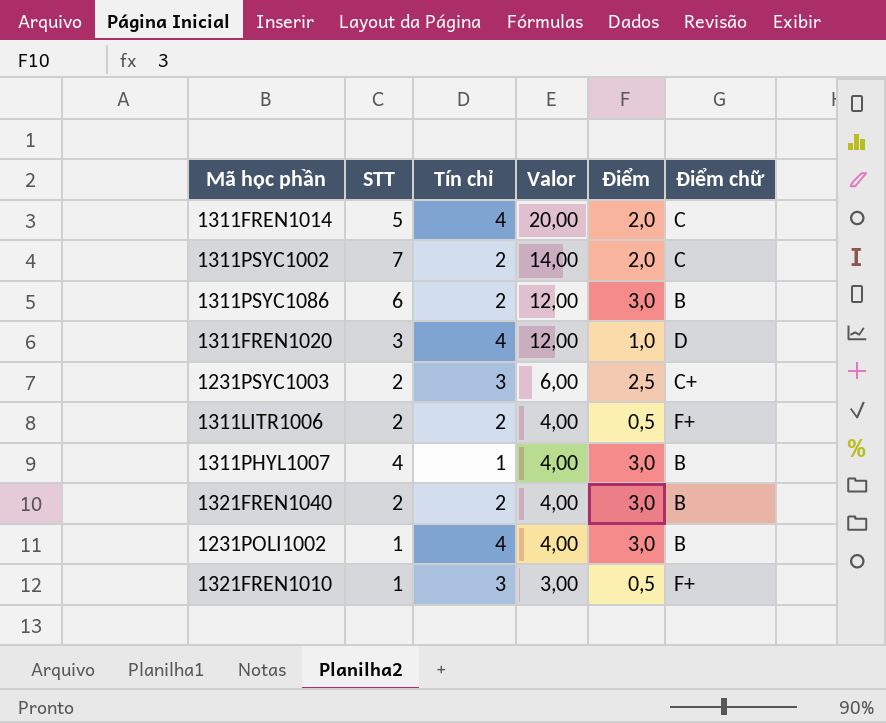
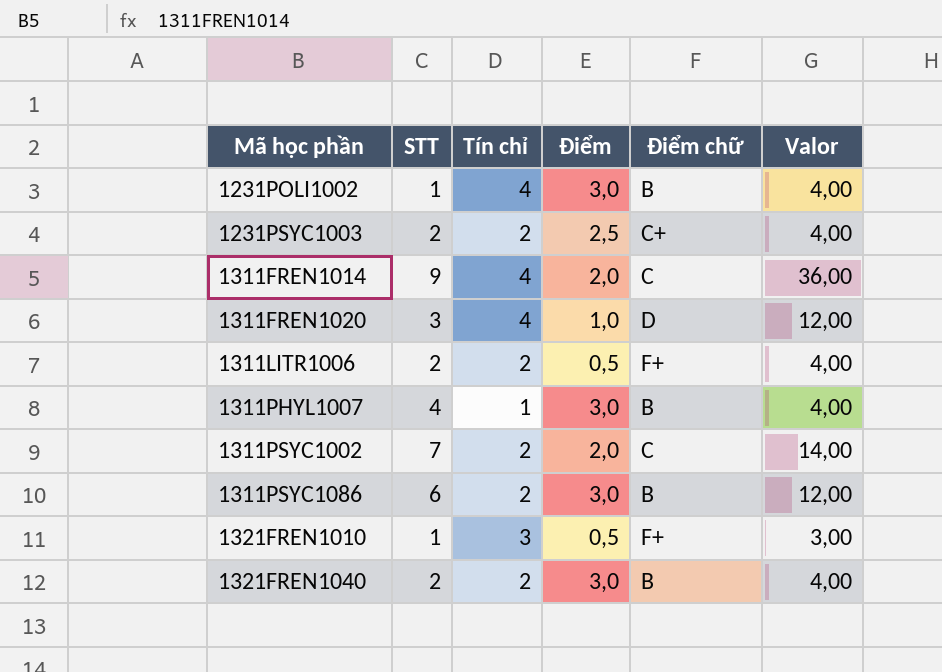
row order: Valor descending -> Mã học phần ascending
column Valor | position: 4 -> 6
1231PSYC1003 | Tín chỉ: 3 -> 2
1231PSYC1003 | Valor: 6,00 -> 4,00
1311FREN1014 | STT: 5 -> 9
1311FREN1014 | Valor: 20,00 -> 36,00

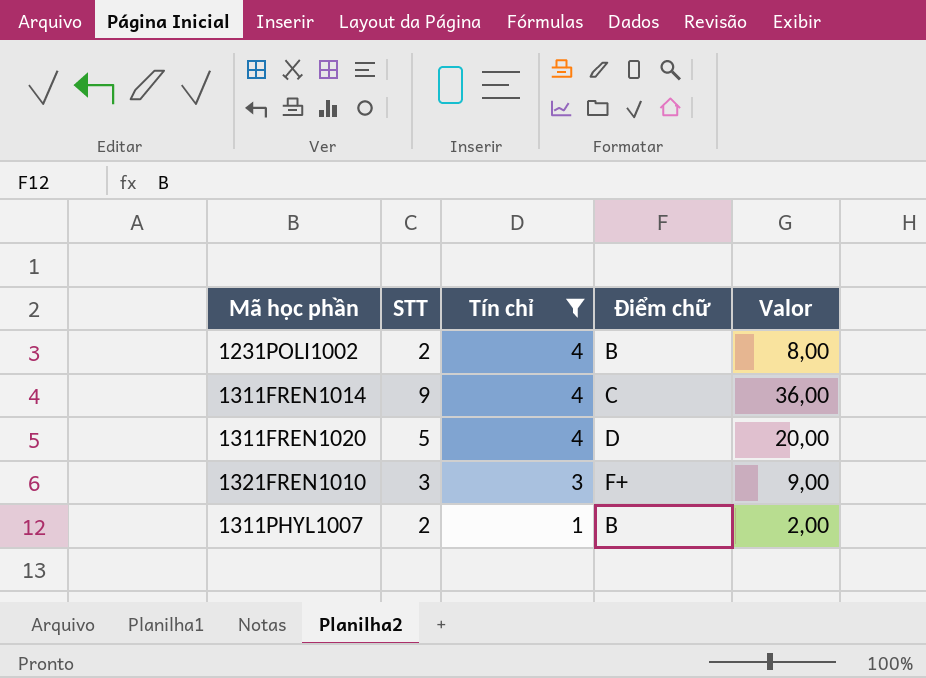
filter: none -> Tín chỉ != 2
row order: Mã học phần ascending -> Tín chỉ descending
column Điểm | position: 4 -> none
1231POLI1002 | STT: 1 -> 2
1231POLI1002 | Valor: 4,00 -> 8,00
1311FREN1020 | STT: 3 -> 5
1311FREN1020 | Valor: 12,00 -> 20,00
1321FREN1010 | STT: 1 -> 3
1321FREN1010 | Valor: 3,00 -> 9,00
1311PHYL1007 | STT: 4 -> 2
1311PHYL1007 | Valor: 4,00 -> 2,00

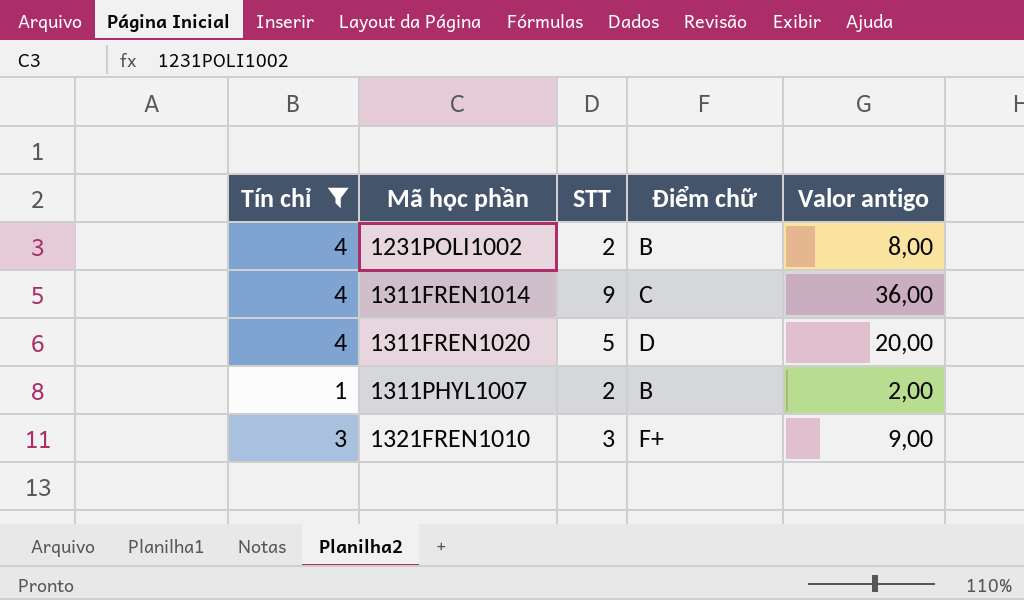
row order: Tín chỉ descending -> Mã học phần ascending
column Tín chỉ | position: 3 -> 1
column name: Valor -> Valor antigo

